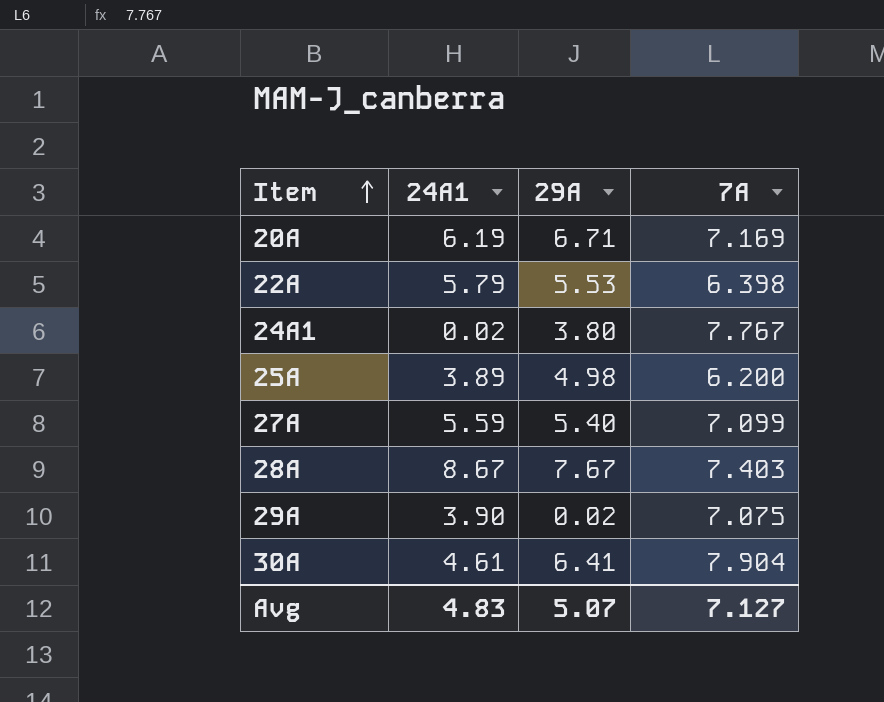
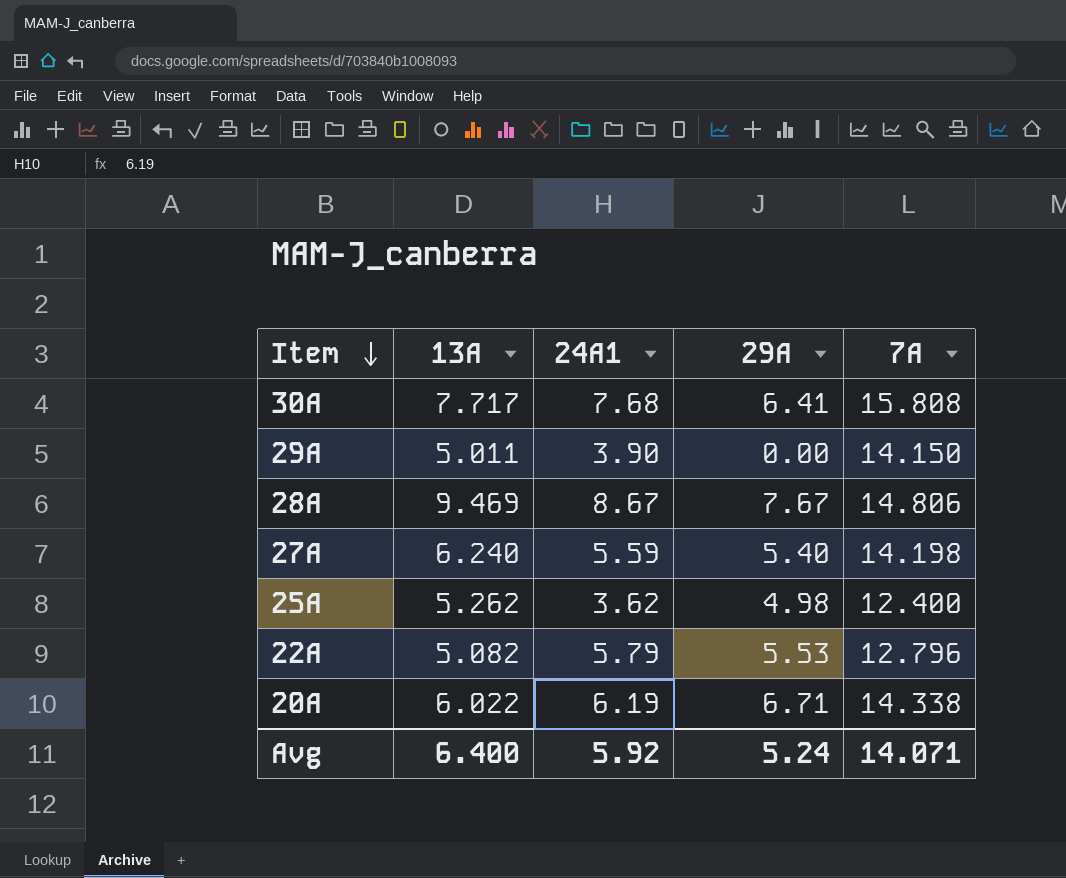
row order: Item ascending -> Item descending
column 13A | position: none -> 2
row 24A1: 0.02 | 3.80 | 7.767 -> none
30A | 24A1: 4.61 -> 7.68
30A | 7A: 7.904 -> 15.808
29A | 29A: 0.02 -> 0.00
29A | 7A: 7.075 -> 14.150
28A | 7A: 7.403 -> 14.806
27A | 7A: 7.099 -> 14.198
25A | 24A1: 3.89 -> 3.62
25A | 7A: 6.200 -> 12.400
22A | 7A: 6.398 -> 12.796
20A | 7A: 7.169 -> 14.338
Avg | 24A1: 4.83 -> 5.92
Avg | 29A: 5.07 -> 5.24
Avg | 7A: 7.127 -> 14.071

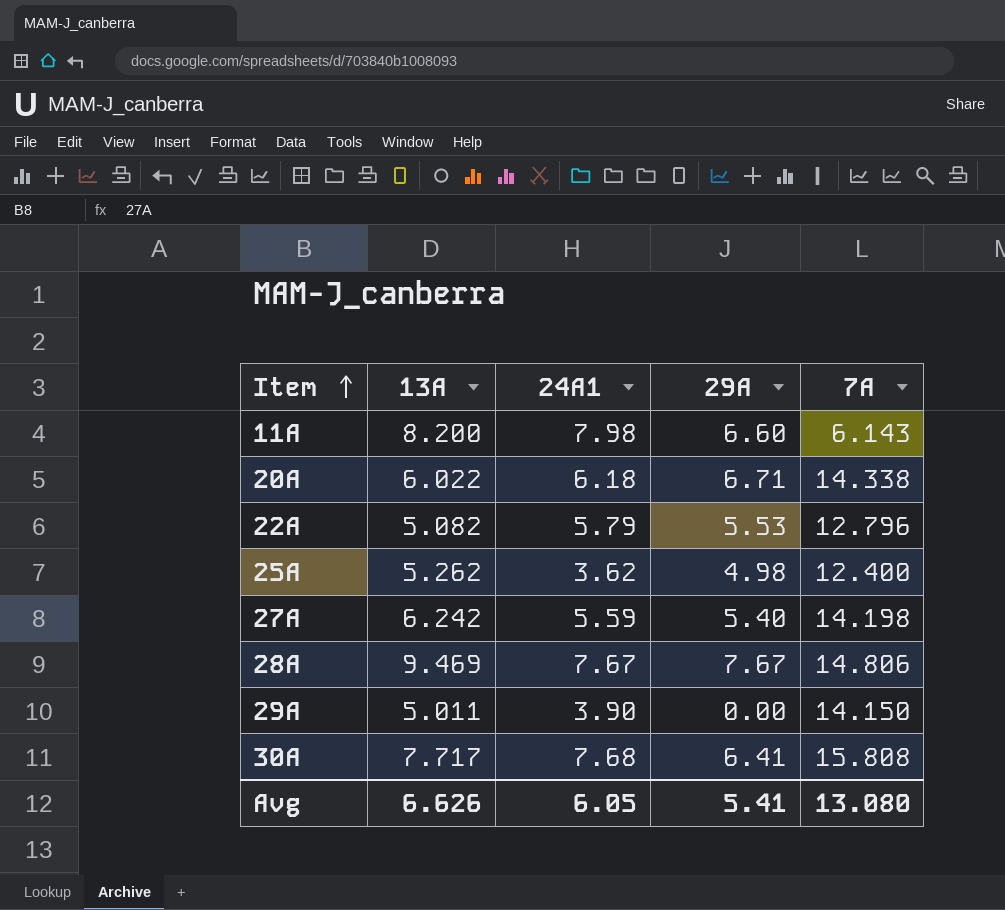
row order: Item descending -> Item ascending
row 11A: none -> 8.200 | 7.98 | 6.60 | 6.143
20A | 24A1: 6.19 -> 6.18
27A | 13A: 6.240 -> 6.242
28A | 24A1: 8.67 -> 7.67
Avg | 13A: 6.400 -> 6.626
Avg | 24A1: 5.92 -> 6.05
Avg | 29A: 5.24 -> 5.41
Avg | 7A: 14.071 -> 13.080

